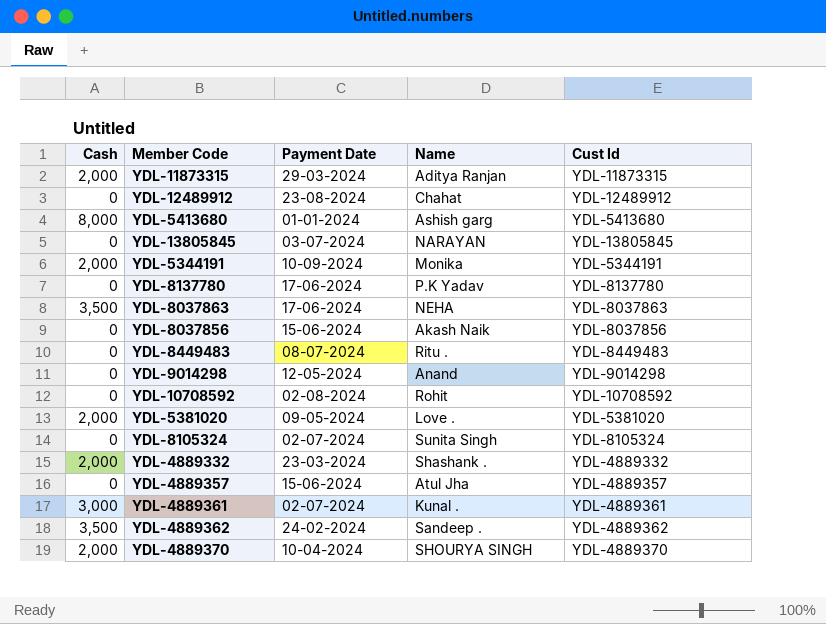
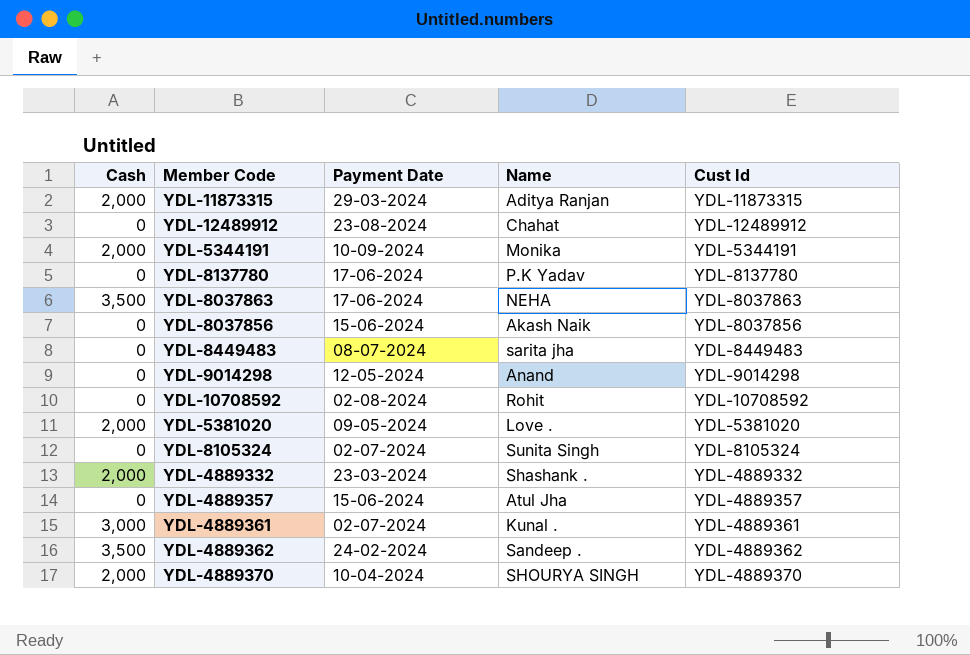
row YDL-5413680: 8,000 | 01-01-2024 | Ashish garg | YDL-5413680 -> none
row YDL-13805845: 0 | 03-07-2024 | NARAYAN | YDL-13805845 -> none
YDL-8449483 | Name: Ritu . -> sarita jha

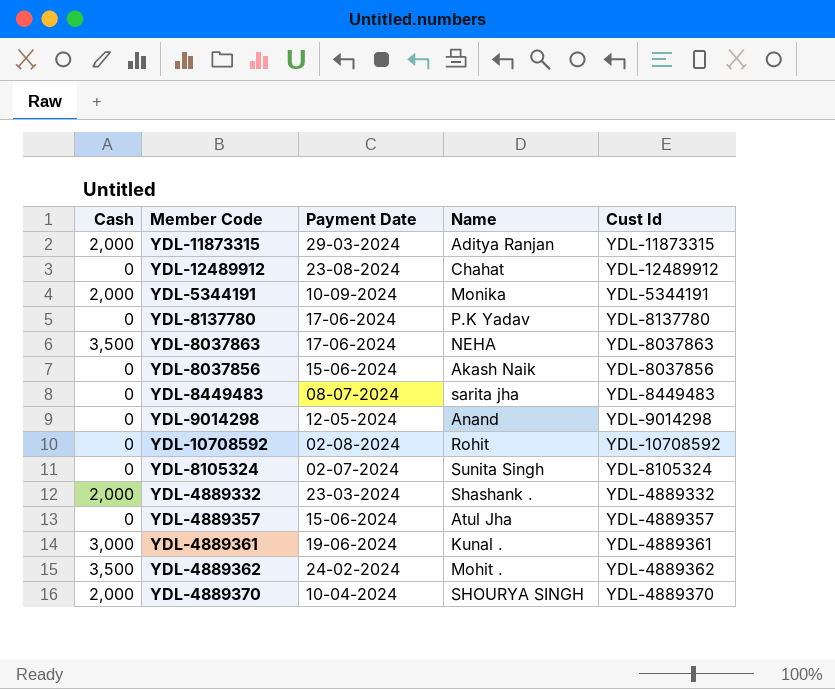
row YDL-5381020: 2,000 | 09-05-2024 | Love . | YDL-5381020 -> none
YDL-4889361 | Payment Date: 02-07-2024 -> 19-06-2024
YDL-4889362 | Name: Sandeep . -> Mohit .

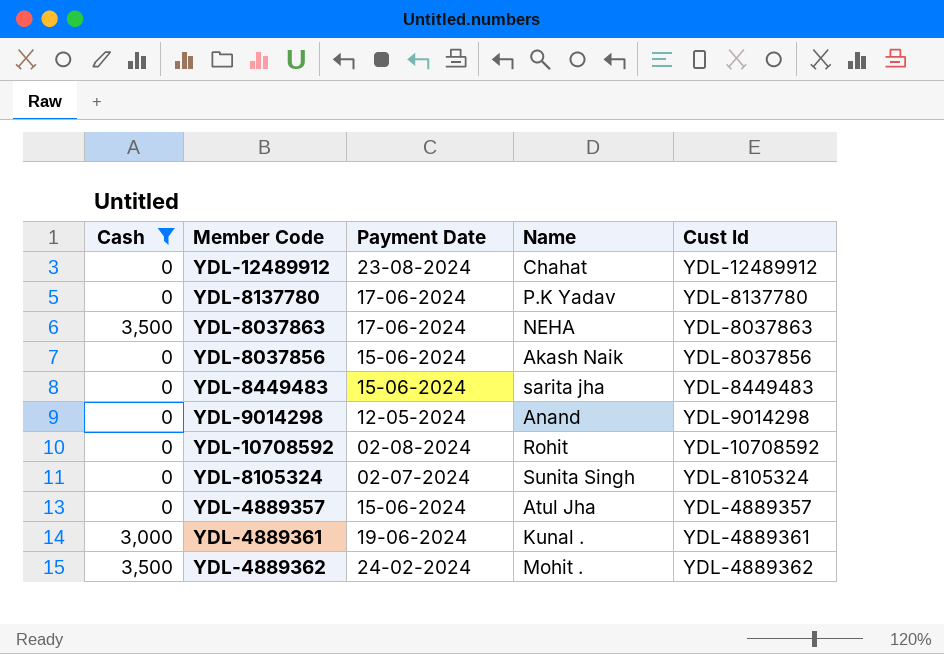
filter: none -> Cash != 2,000
YDL-8449483 | Payment Date: 08-07-2024 -> 15-06-2024

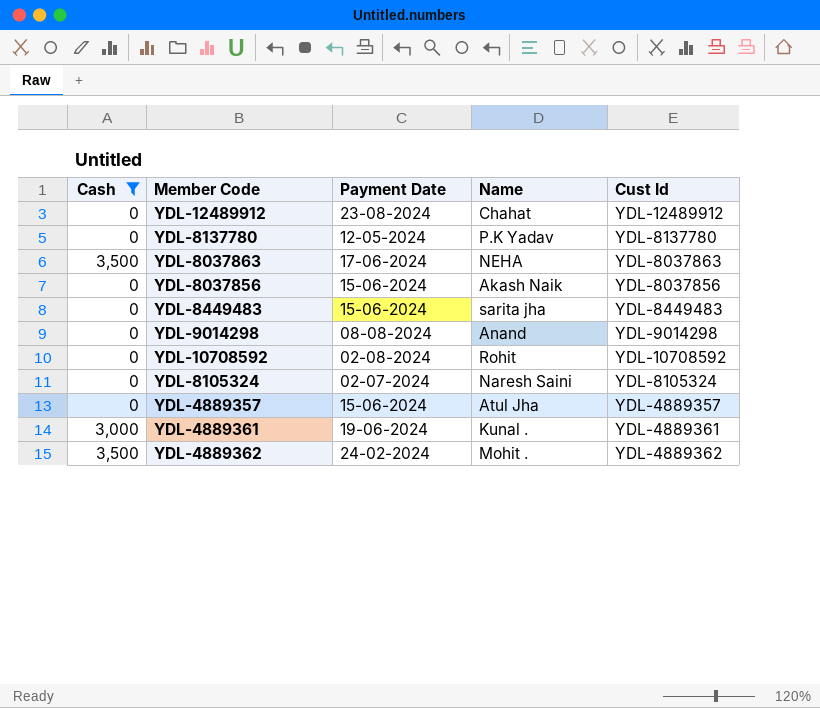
YDL-8137780 | Payment Date: 17-06-2024 -> 12-05-2024
YDL-9014298 | Payment Date: 12-05-2024 -> 08-08-2024
YDL-8105324 | Name: Sunita Singh -> Naresh Saini

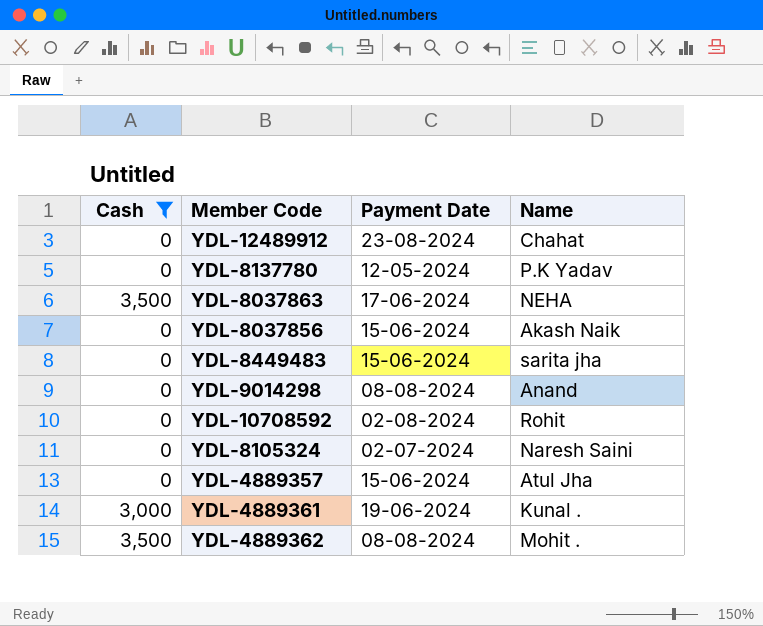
column Cust Id | position: 5 -> none
YDL-4889362 | Payment Date: 24-02-2024 -> 08-08-2024

